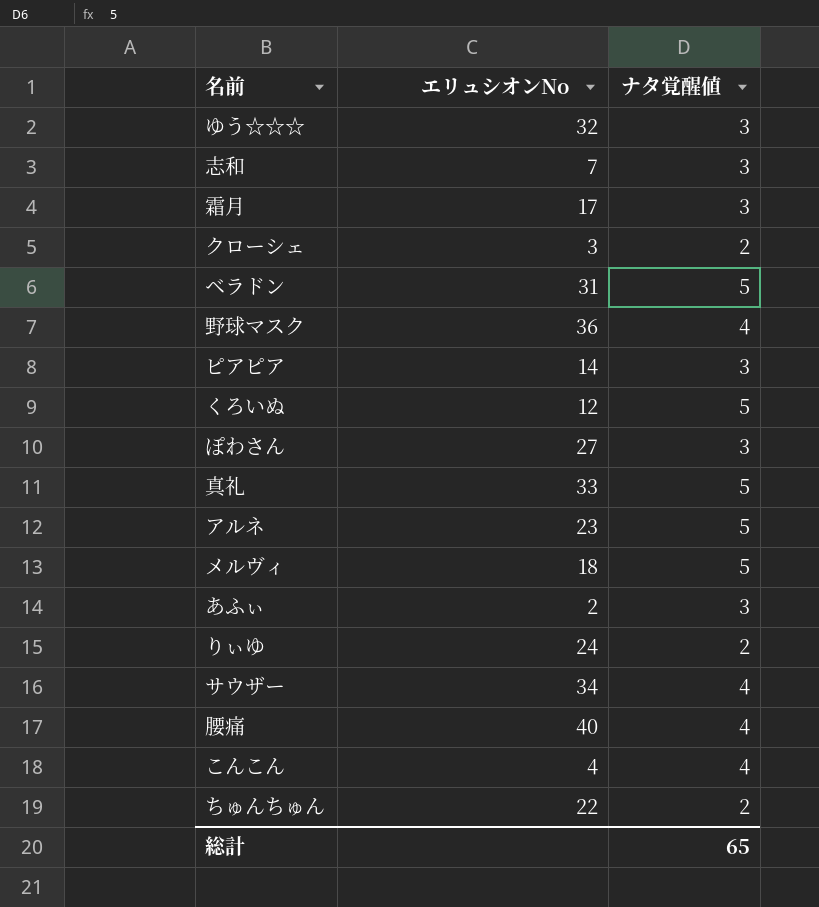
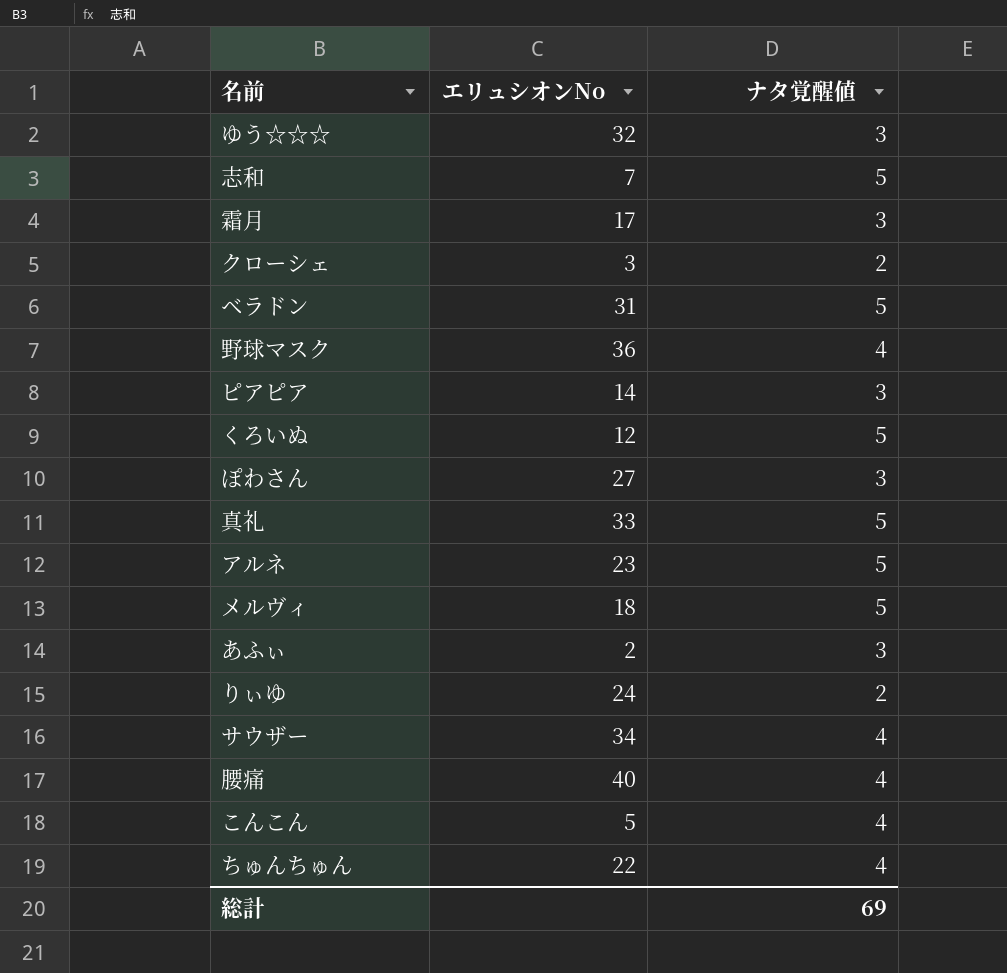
志和 | ナタ覚醒値: 3 -> 5
こんこん | エリュシオンNo: 4 -> 5
ちゅんちゅん | ナタ覚醒値: 2 -> 4
総計 | ナタ覚醒値: 65 -> 69

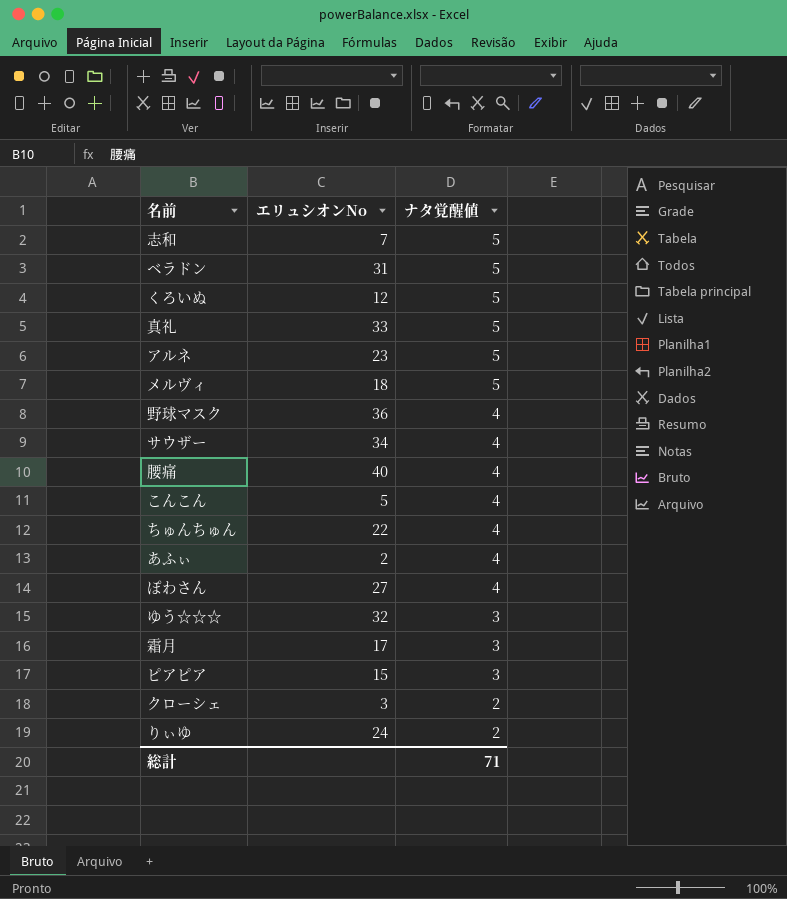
row order: none -> ナタ覚醒値 descending
あふぃ | ナタ覚醒値: 3 -> 4
ぽわさん | ナタ覚醒値: 3 -> 4
ピアピア | エリュシオンNo: 14 -> 15
総計 | ナタ覚醒値: 69 -> 71

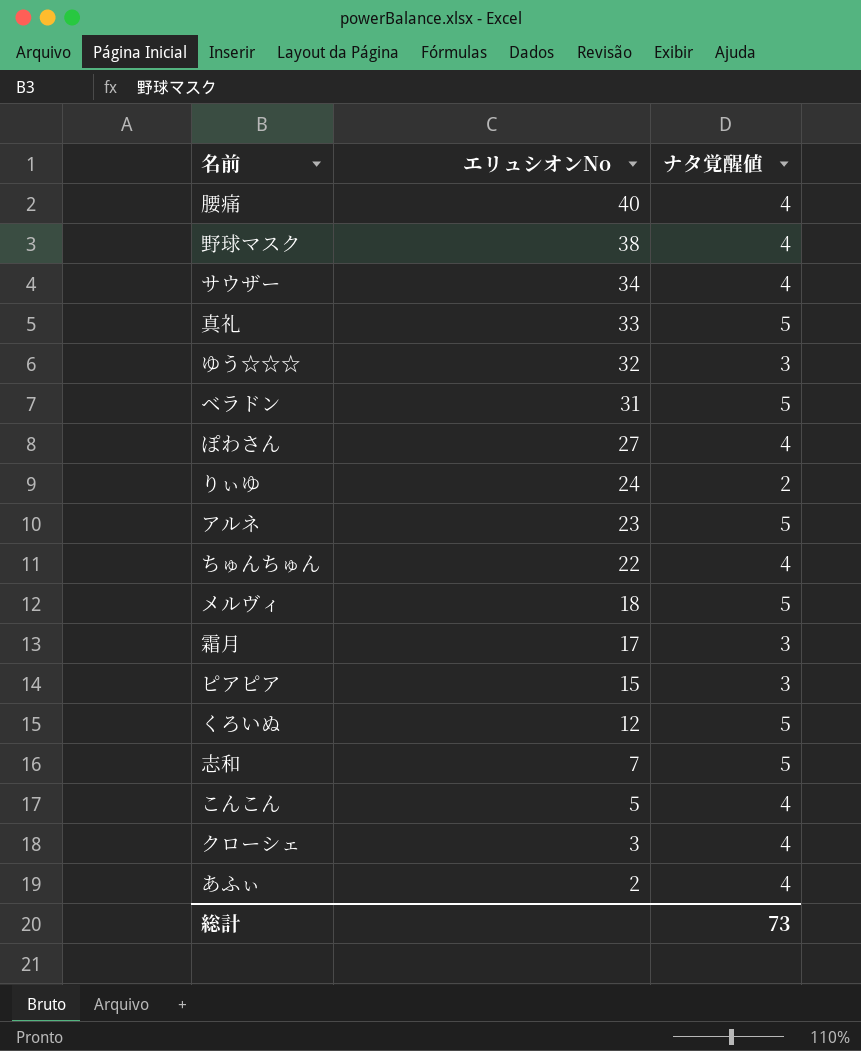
row order: ナタ覚醒値 descending -> エリュシオンNo descending
野球マスク | エリュシオンNo: 36 -> 38
クローシェ | ナタ覚醒値: 2 -> 4
総計 | ナタ覚醒値: 71 -> 73

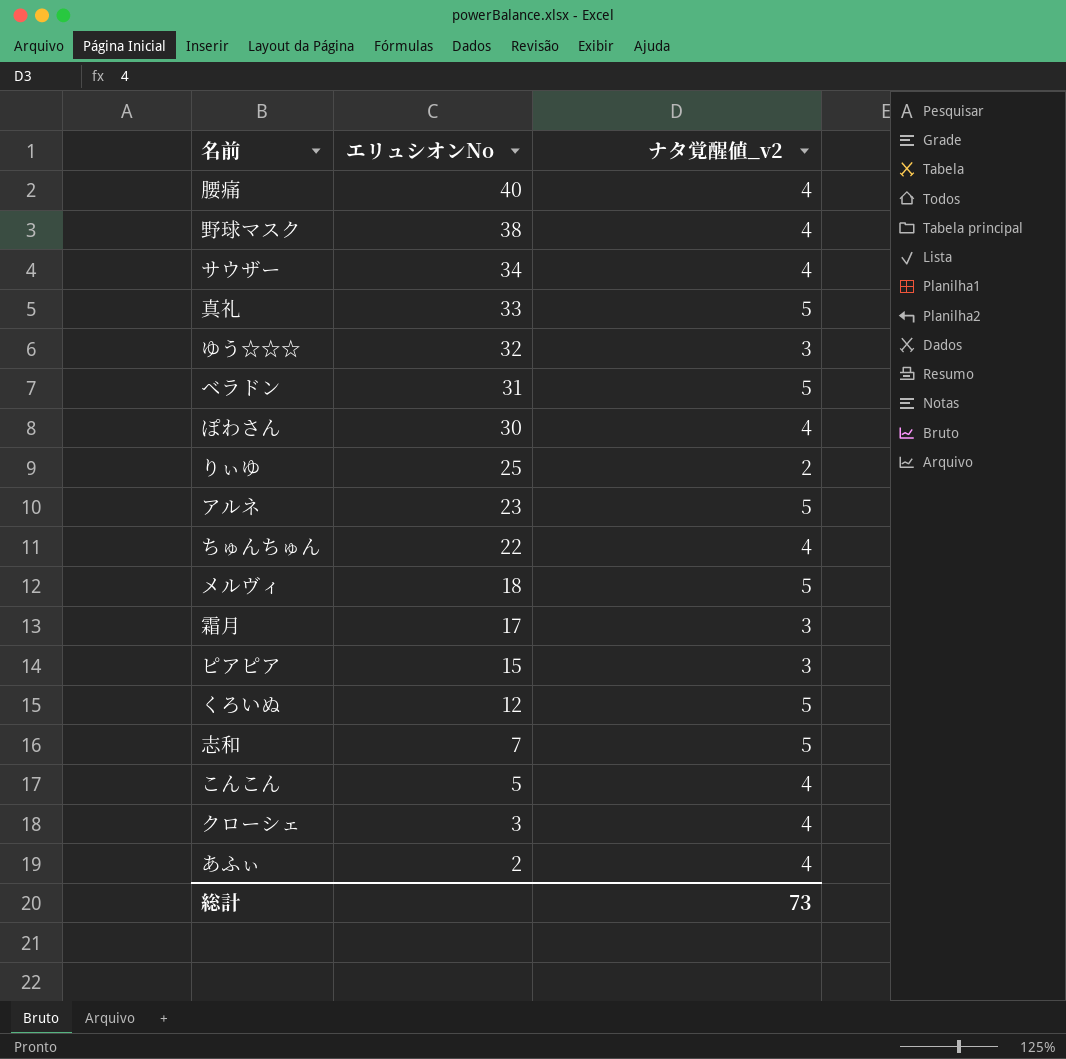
column name: ナタ覚醒値 -> ナタ覚醒値_v2
ぽわさん | エリュシオンNo: 27 -> 30
りぃゆ | エリュシオンNo: 24 -> 25

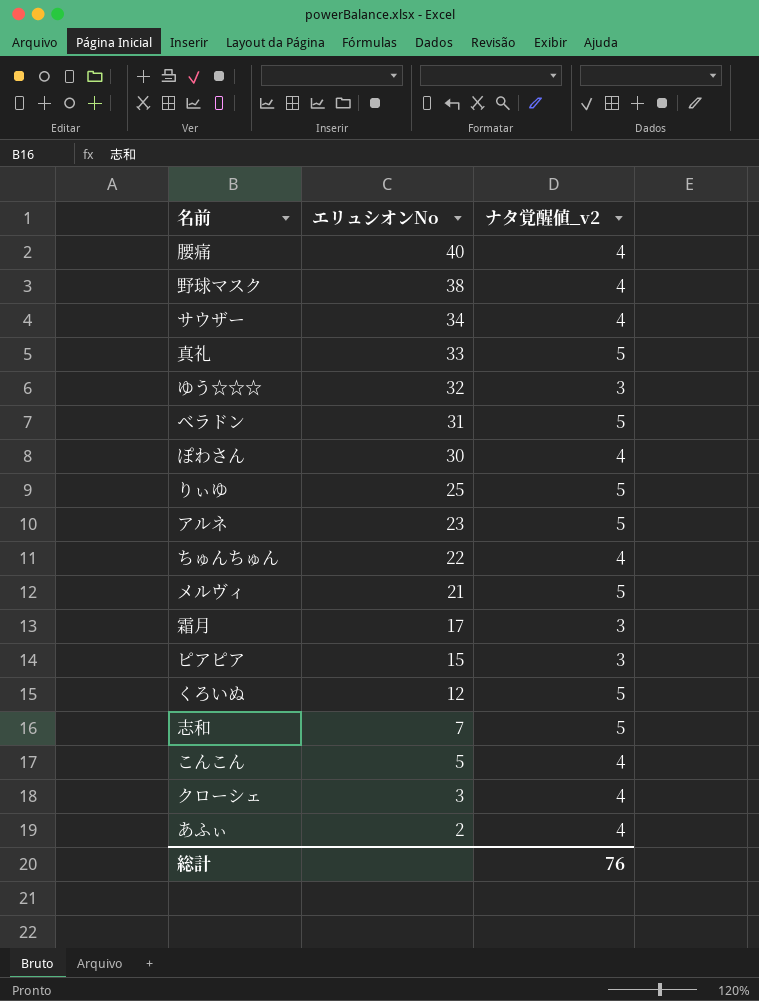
りぃゆ | ナタ覚醒値_v2: 2 -> 5
メルヴィ | エリュシオンNo: 18 -> 21
総計 | ナタ覚醒値_v2: 73 -> 76

